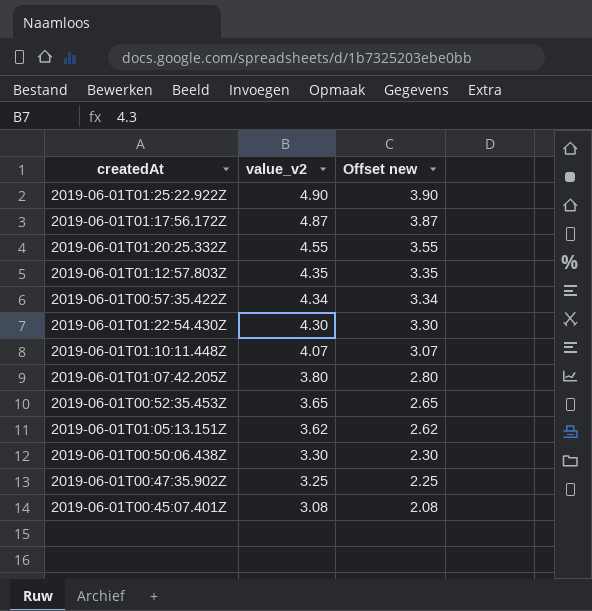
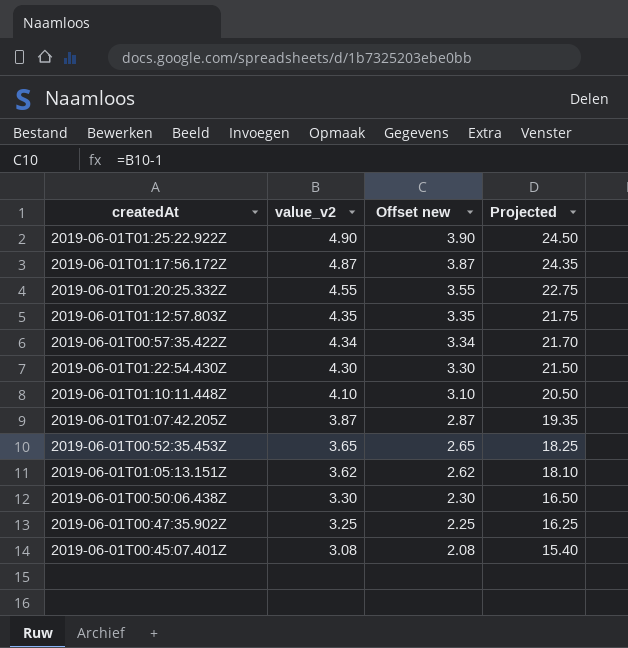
column Projected | formula: none -> [value_v2] * 5
2019-06-01T01:10:11.448Z | value_v2: 4.07 -> 4.10
2019-06-01T01:10:11.448Z | Offset new: 3.07 -> 3.10
2019-06-01T01:07:42.205Z | value_v2: 3.80 -> 3.87
2019-06-01T01:07:42.205Z | Offset new: 2.80 -> 2.87

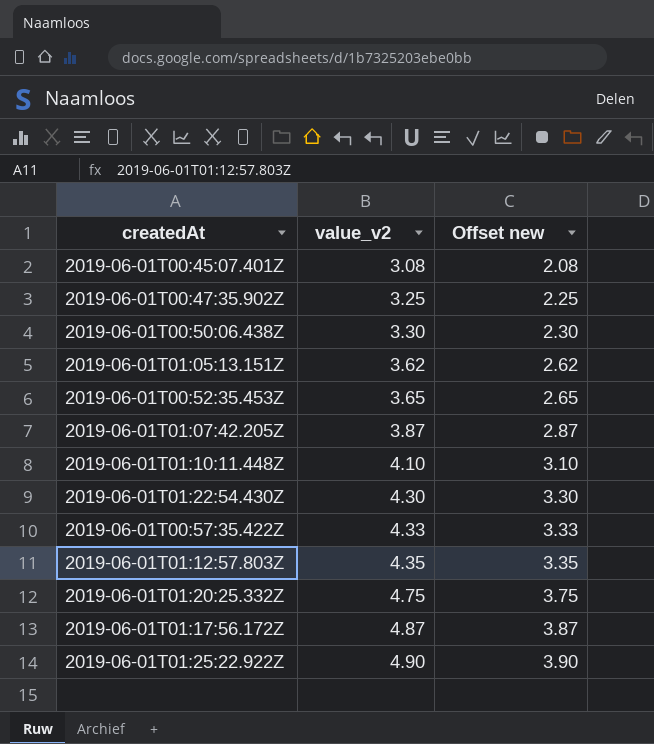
row order: value_v2 descending -> value_v2 ascending
column Projected | formula: [value_v2] * 5 -> none
2019-06-01T00:57:35.422Z | value_v2: 4.34 -> 4.33
2019-06-01T00:57:35.422Z | Offset new: 3.34 -> 3.33
2019-06-01T01:20:25.332Z | value_v2: 4.55 -> 4.75
2019-06-01T01:20:25.332Z | Offset new: 3.55 -> 3.75

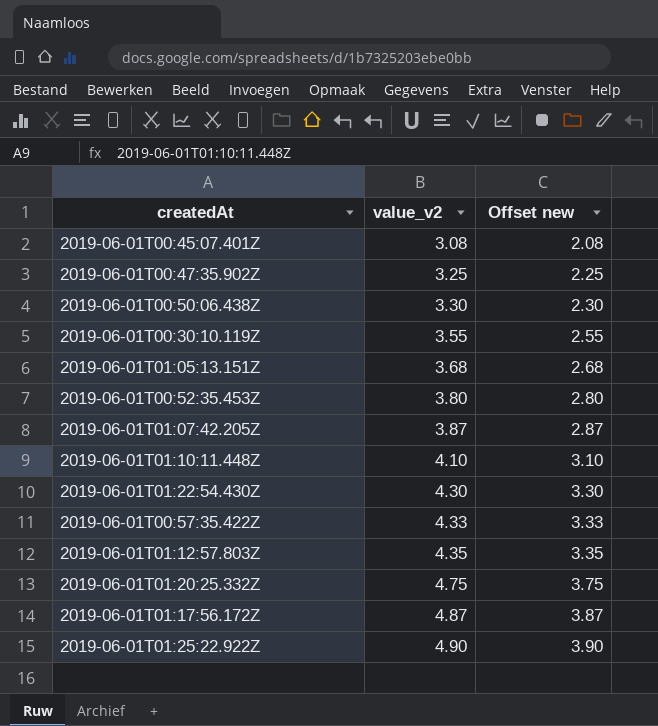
row 2019-06-01T00:30:10.119Z: none -> 3.55 | 2.55
2019-06-01T01:05:13.151Z | value_v2: 3.62 -> 3.68
2019-06-01T01:05:13.151Z | Offset new: 2.62 -> 2.68
2019-06-01T00:52:35.453Z | value_v2: 3.65 -> 3.80
2019-06-01T00:52:35.453Z | Offset new: 2.65 -> 2.80

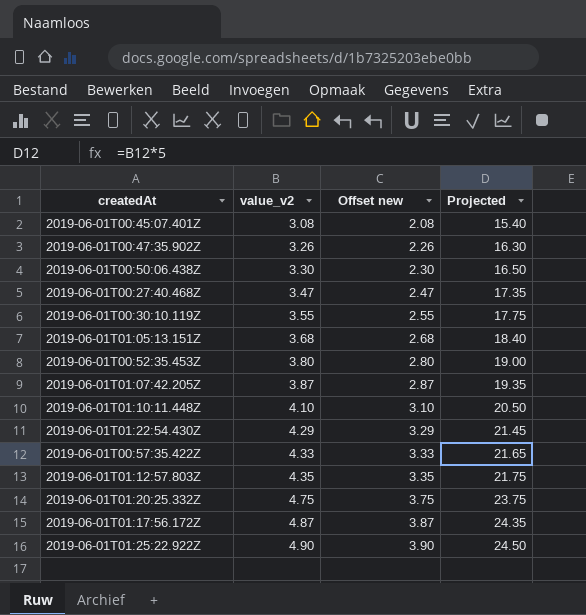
column Projected | formula: none -> [value_v2] * 5
2019-06-01T00:47:35.902Z | value_v2: 3.25 -> 3.26
2019-06-01T00:47:35.902Z | Offset new: 2.25 -> 2.26
row 2019-06-01T00:27:40.468Z: none -> 3.47 | 2.47 | 17.35
2019-06-01T01:22:54.430Z | value_v2: 4.30 -> 4.29
2019-06-01T01:22:54.430Z | Offset new: 3.30 -> 3.29

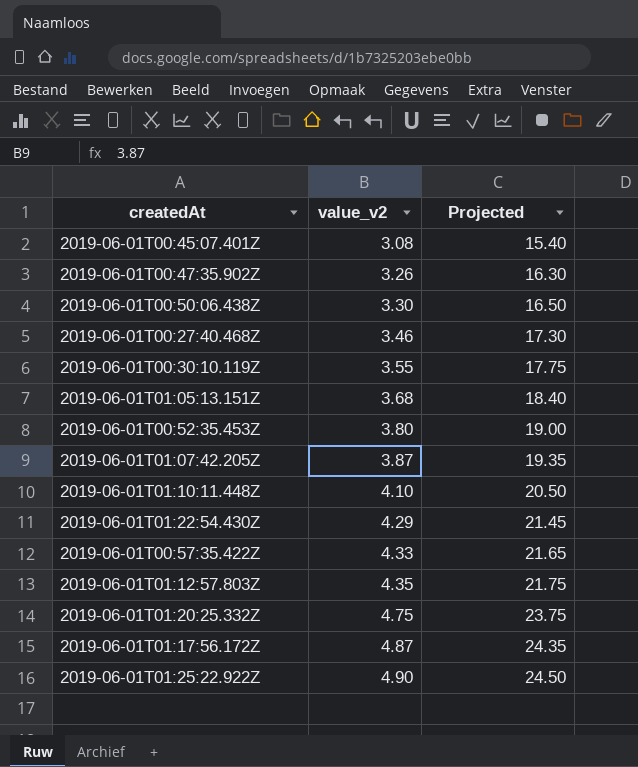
column Offset new | formula: [value_v2] - 1 -> none
2019-06-01T00:27:40.468Z | value_v2: 3.47 -> 3.46
2019-06-01T00:27:40.468Z | Projected: 17.35 -> 17.30

